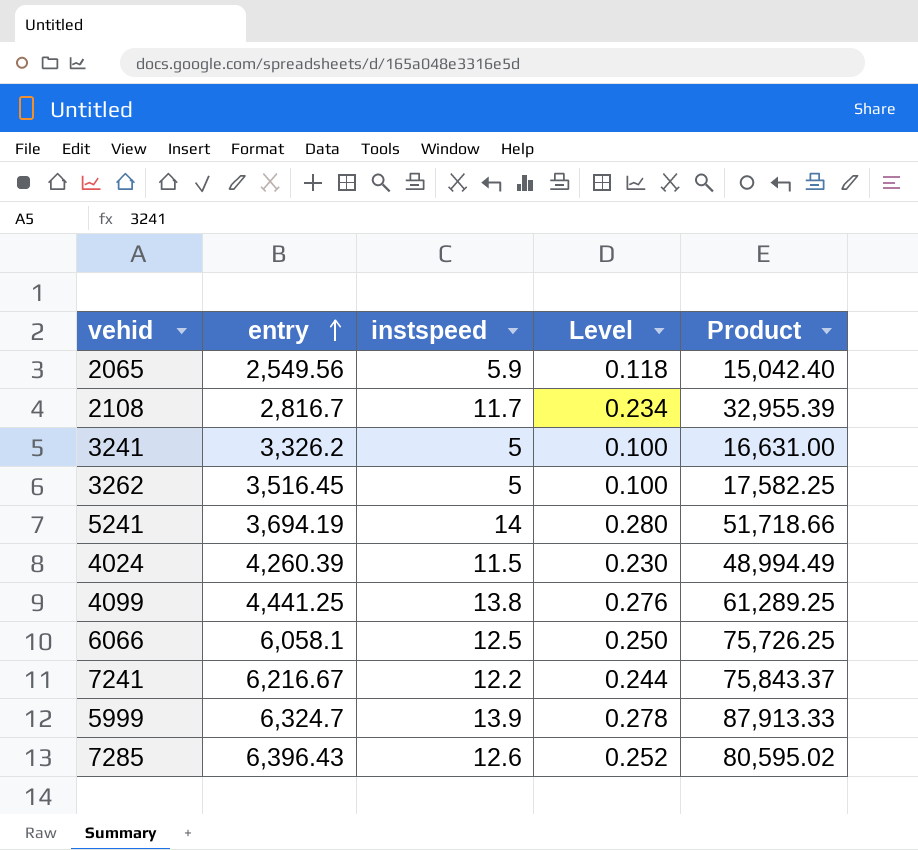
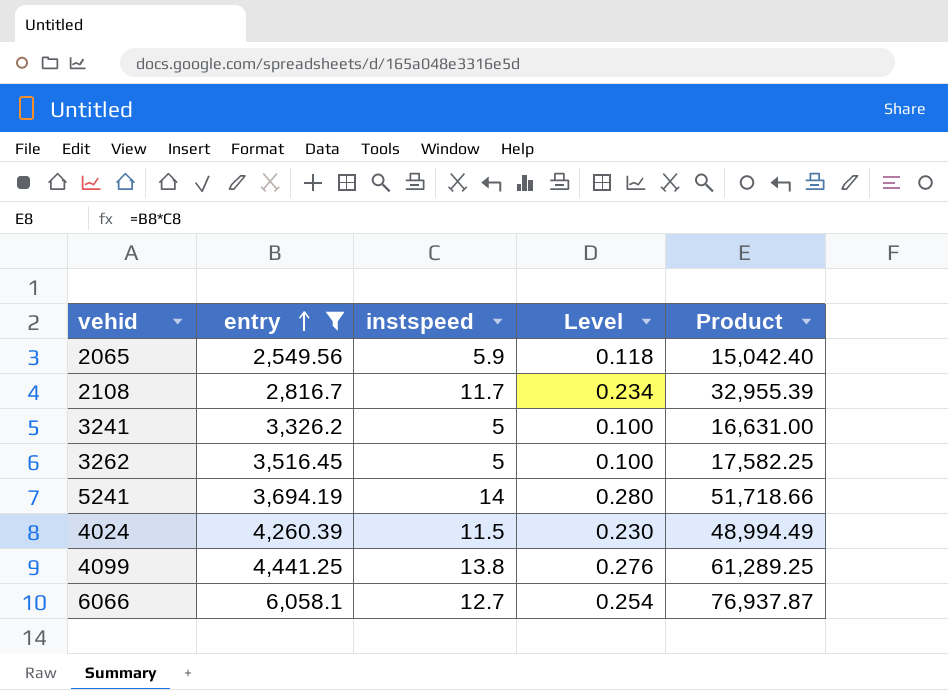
filter: none -> entry <= 6,058.1
6066 | instspeed: 12.5 -> 12.7
6066 | Level: 0.250 -> 0.254
6066 | Product: 75,726.25 -> 76,937.87

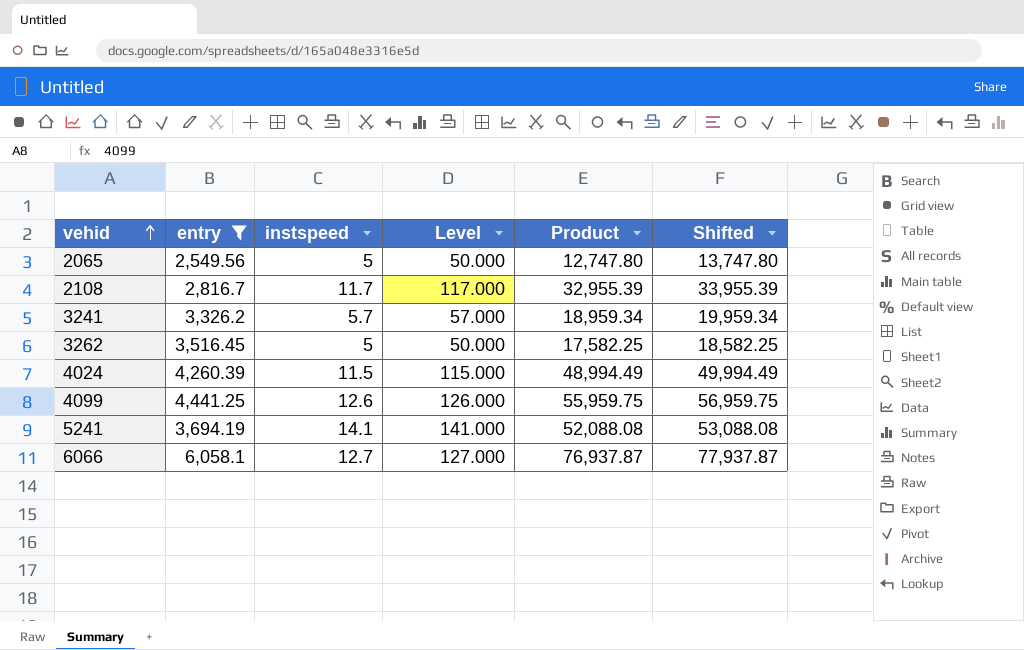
row order: entry ascending -> vehid ascending
column Level | formula: [instspeed] * 0.02 -> [instspeed] * 10
column Shifted | formula: none -> [Product] + 1000
2065 | instspeed: 5.9 -> 5
2065 | Product: 15,042.40 -> 12,747.80
3241 | instspeed: 5 -> 5.7
3241 | Product: 16,631.00 -> 18,959.34
4099 | instspeed: 13.8 -> 12.6
4099 | Product: 61,289.25 -> 55,959.75
5241 | instspeed: 14 -> 14.1
5241 | Product: 51,718.66 -> 52,088.08

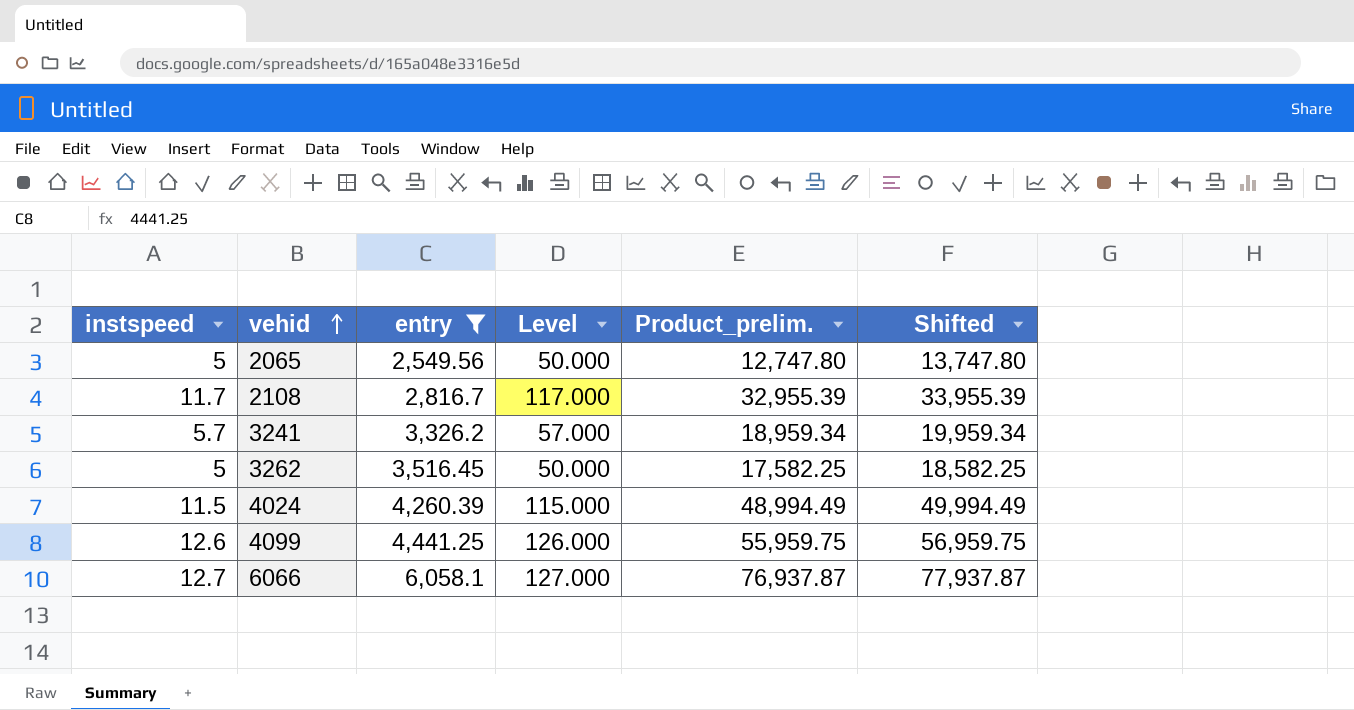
column instspeed | position: 3 -> 1
column name: Product -> Product_prelim.
row 5241: 3,694.19 | 14.1 | 141.000 | 52,088.08 | 53,088.08 -> none

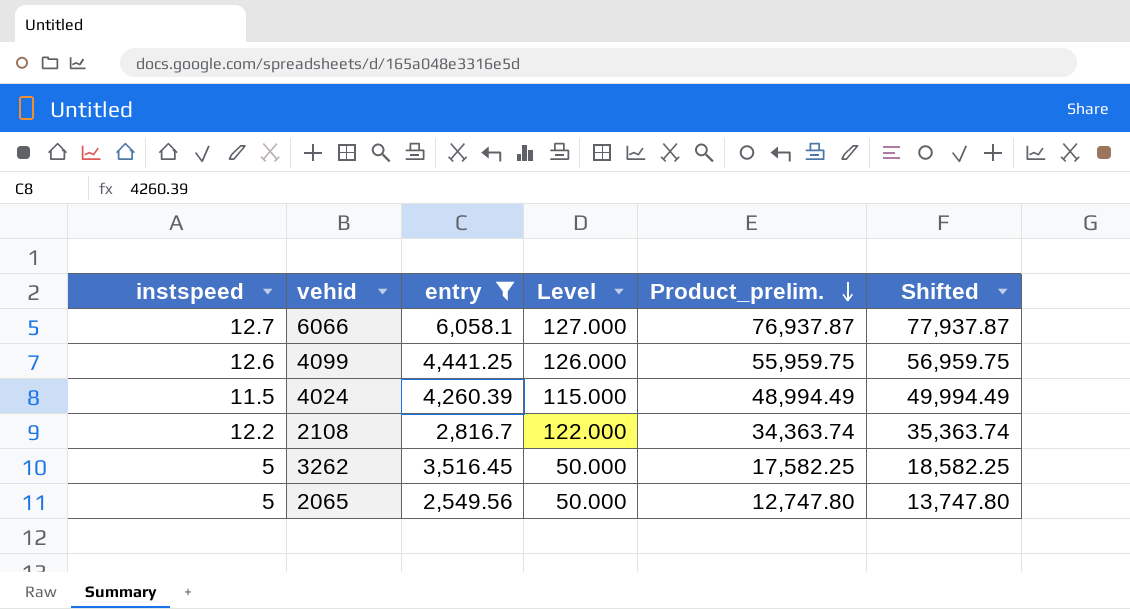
row order: vehid ascending -> Product_prelim. descending
row 3241: 5.7 | 3,326.2 | 57.000 | 18,959.34 | 19,959.34 -> none
2108 | instspeed: 11.7 -> 12.2
2108 | Level: 117.000 -> 122.000
2108 | Product_prelim.: 32,955.39 -> 34,363.74
2108 | Shifted: 33,955.39 -> 35,363.74

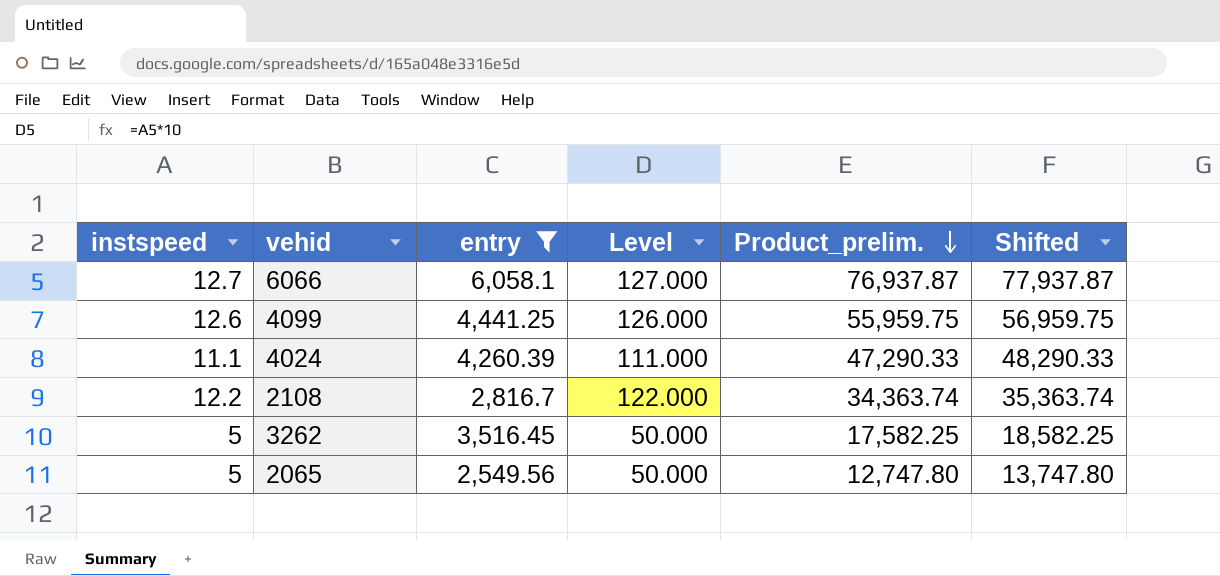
4024 | instspeed: 11.5 -> 11.1
4024 | Level: 115.000 -> 111.000
4024 | Product_prelim.: 48,994.49 -> 47,290.33
4024 | Shifted: 49,994.49 -> 48,290.33

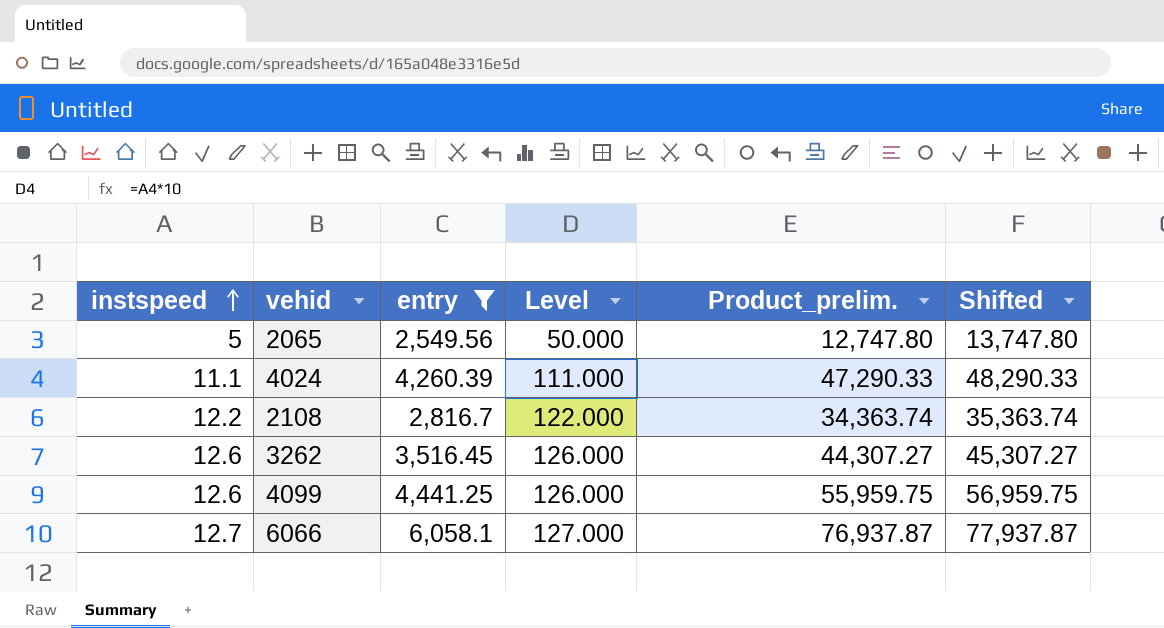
row order: Product_prelim. descending -> instspeed ascending
3262 | instspeed: 5 -> 12.6
3262 | Level: 50.000 -> 126.000
3262 | Product_prelim.: 17,582.25 -> 44,307.27
3262 | Shifted: 18,582.25 -> 45,307.27

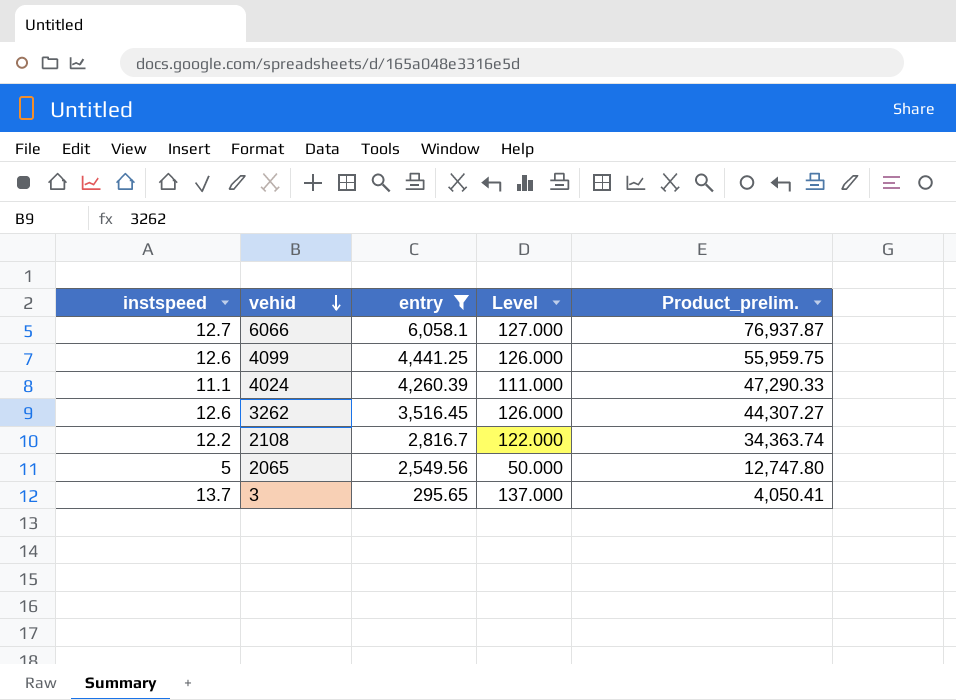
row order: instspeed ascending -> vehid descending
column Shifted | formula: [Product_prelim.] + 1000 -> none
row 3: none -> 13.7 | 295.65 | 137.000 | 4,050.41

